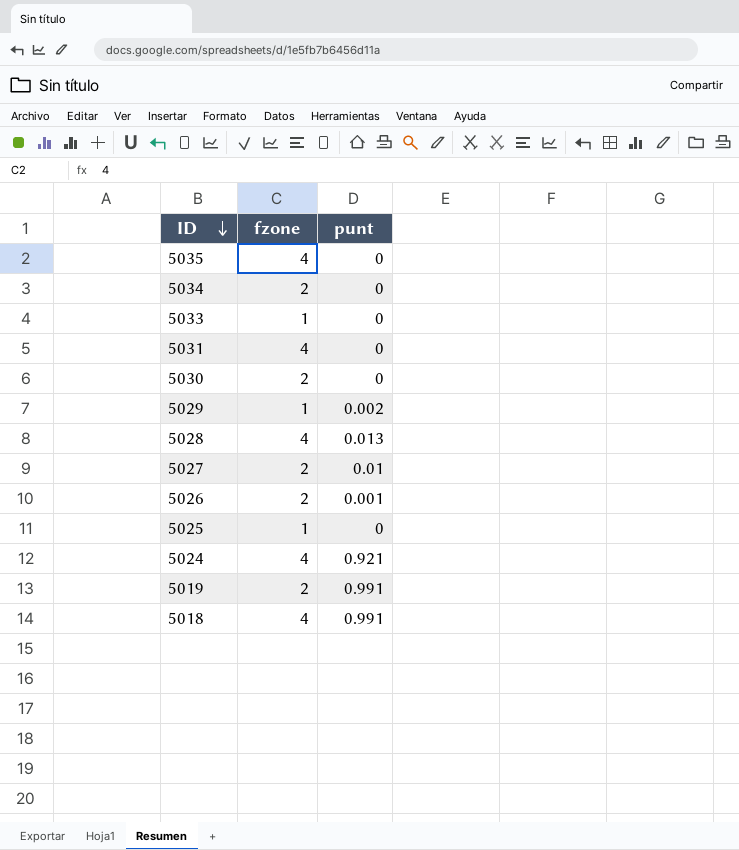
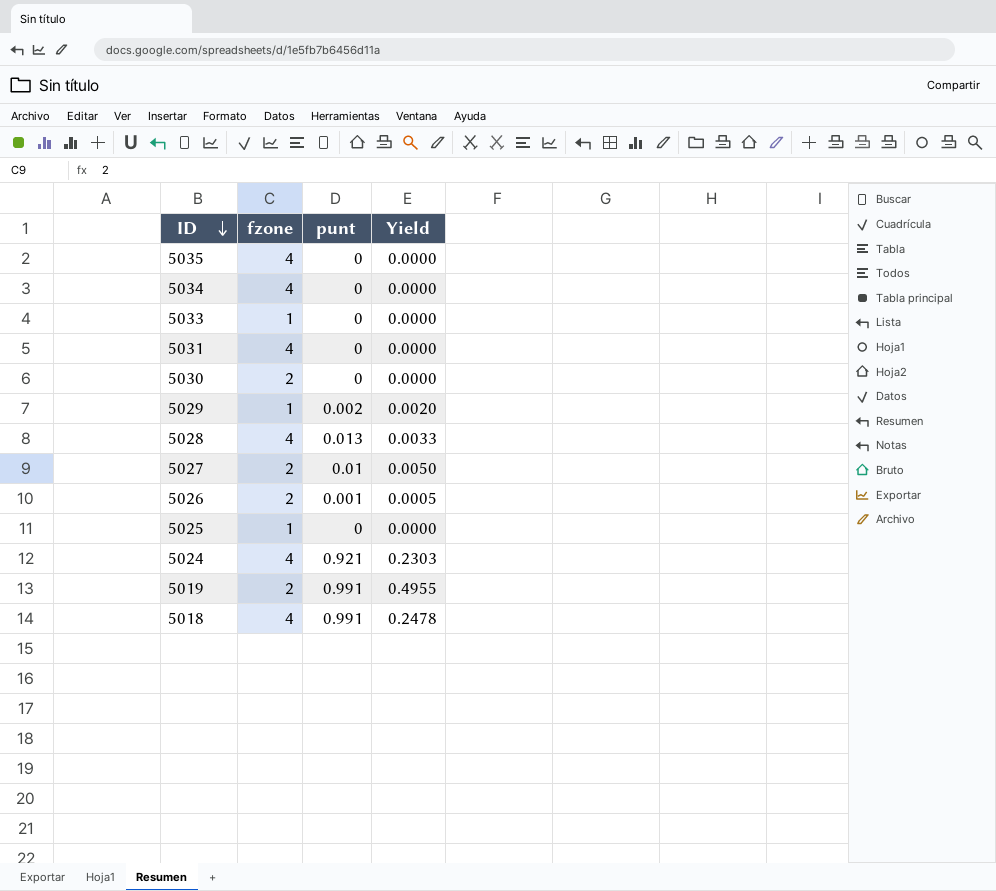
column Yield | formula: none -> [punt] / [fzone]
5034 | fzone: 2 -> 4

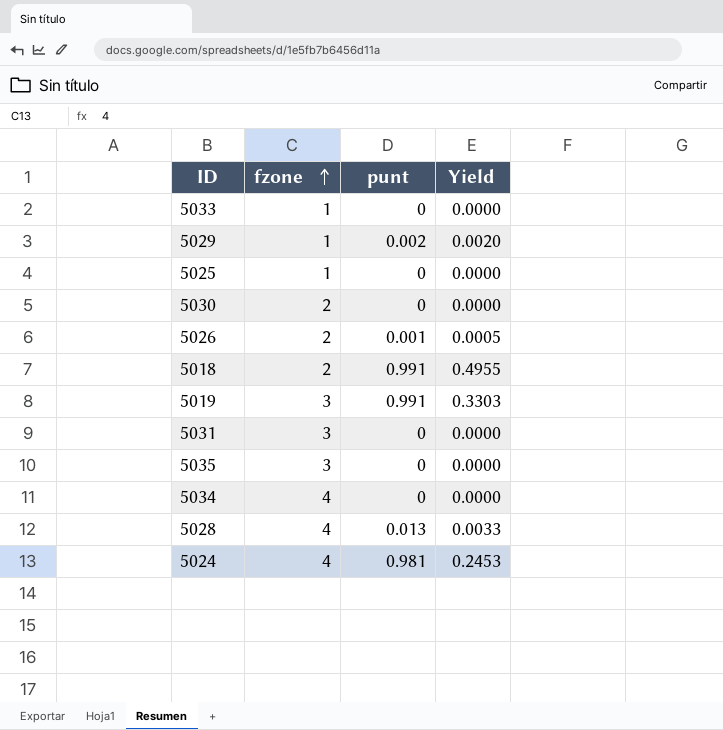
row order: ID descending -> fzone ascending
row 5027: 2 | 0.01 | 0.0050 -> none
5018 | fzone: 4 -> 2
5018 | Yield: 0.2478 -> 0.4955
5019 | fzone: 2 -> 3
5019 | Yield: 0.4955 -> 0.3303
5031 | fzone: 4 -> 3
5035 | fzone: 4 -> 3
5024 | punt: 0.921 -> 0.981
5024 | Yield: 0.2303 -> 0.2453

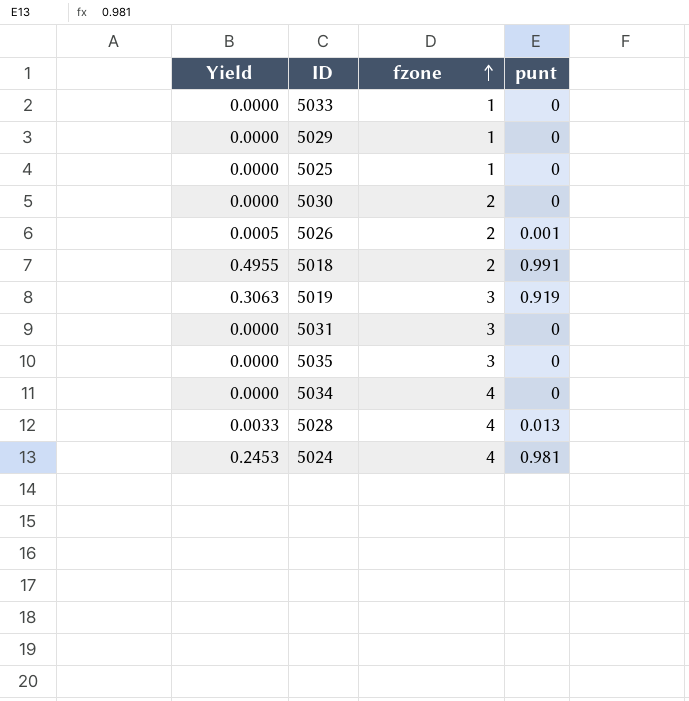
column Yield | position: 4 -> 1
5029 | Yield: 0.0020 -> 0.0000
5029 | punt: 0.002 -> 0
5019 | Yield: 0.3303 -> 0.3063
5019 | punt: 0.991 -> 0.919

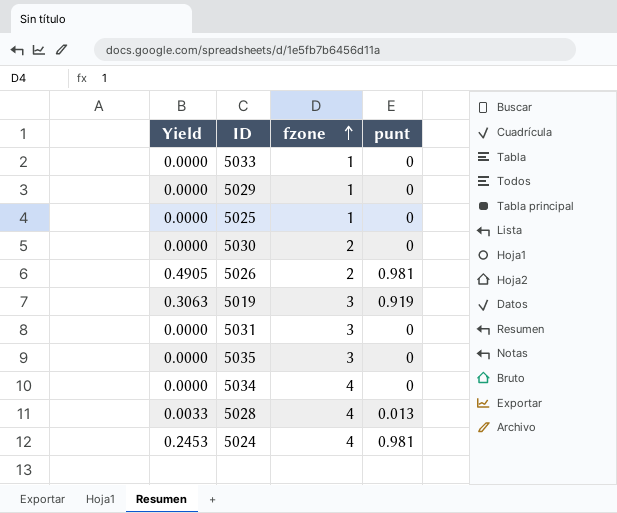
row 5018: 0.4955 | 2 | 0.991 -> none
5026 | Yield: 0.0005 -> 0.4905
5026 | punt: 0.001 -> 0.981

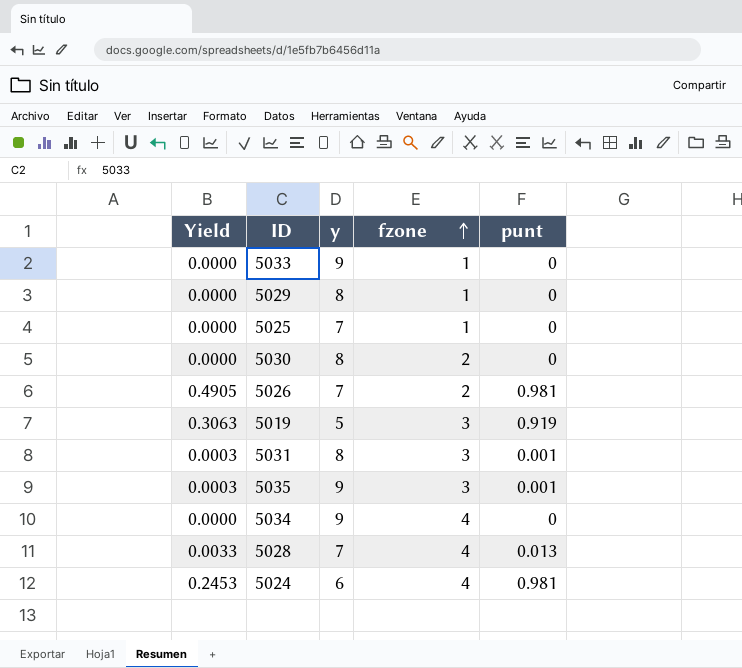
column y | position: none -> 3
5031 | Yield: 0.0000 -> 0.0003
5031 | punt: 0 -> 0.001
5035 | Yield: 0.0000 -> 0.0003
5035 | punt: 0 -> 0.001

